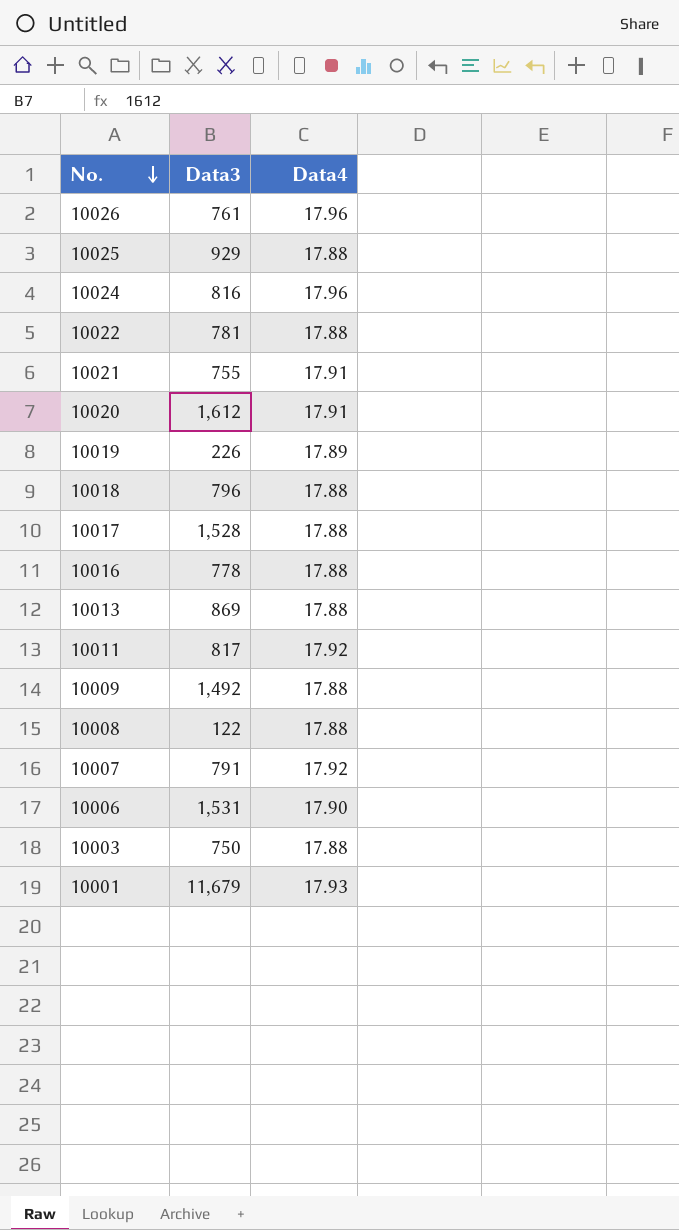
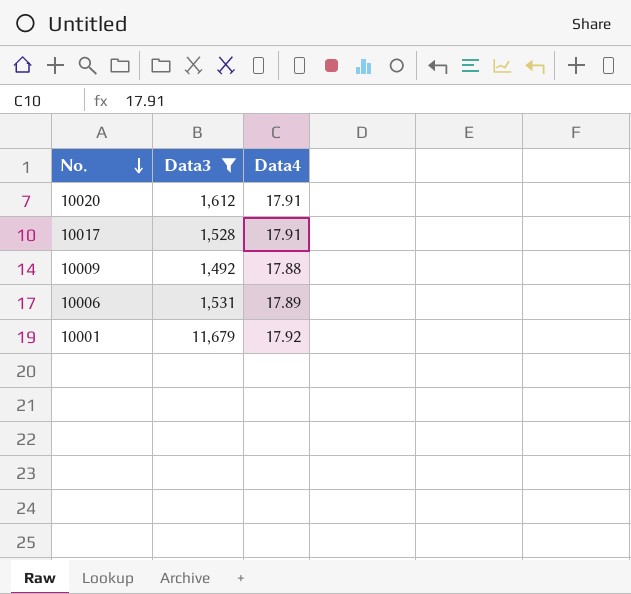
filter: none -> Data3 >= 1,492
10017 | Data4: 17.88 -> 17.91
10006 | Data4: 17.90 -> 17.89
10001 | Data4: 17.93 -> 17.92

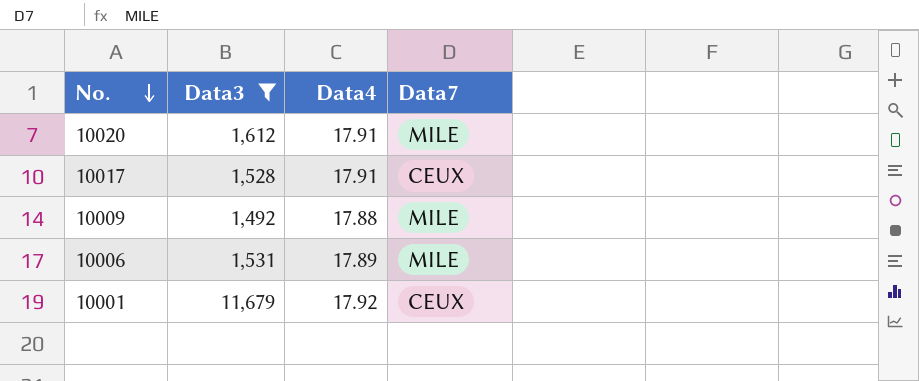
column Data7 | position: none -> 4

